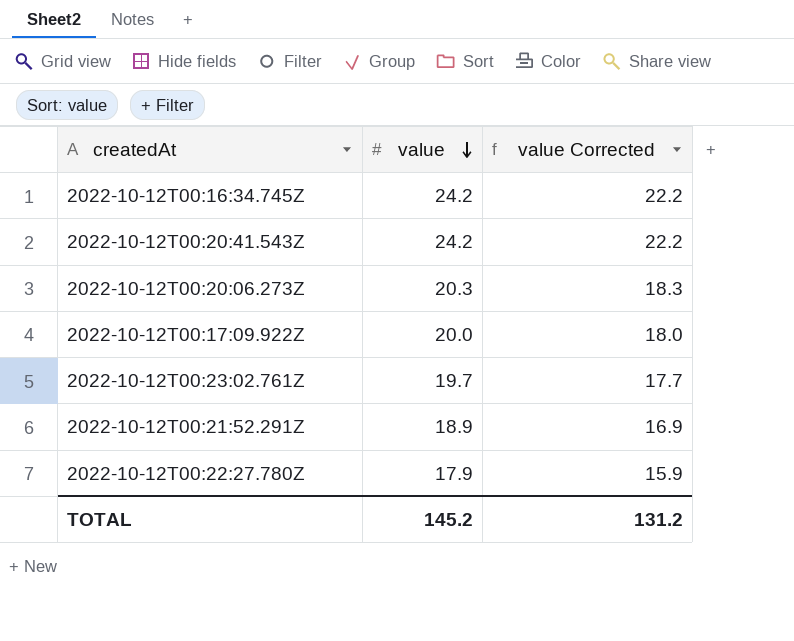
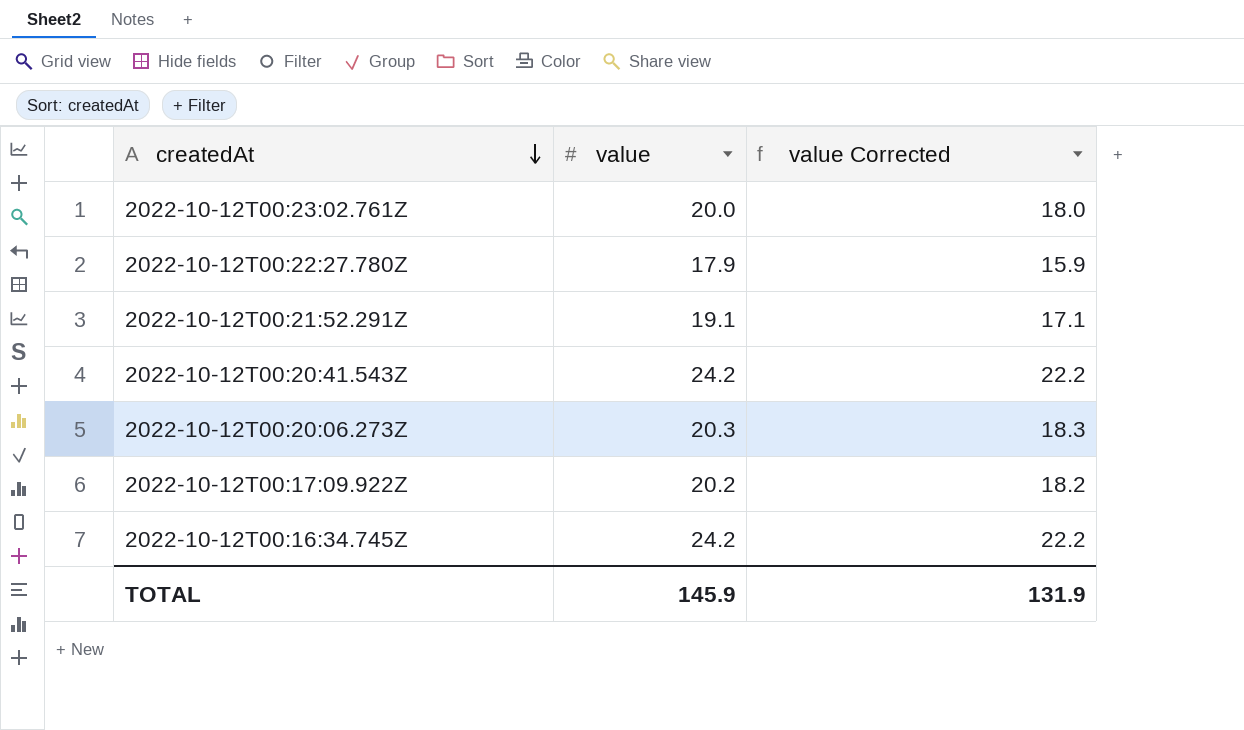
row order: value descending -> createdAt descending
2022-10-12T00:23:02.761Z | value: 19.7 -> 20.0
2022-10-12T00:23:02.761Z | value Corrected: 17.7 -> 18.0
2022-10-12T00:21:52.291Z | value: 18.9 -> 19.1
2022-10-12T00:21:52.291Z | value Corrected: 16.9 -> 17.1
2022-10-12T00:17:09.922Z | value: 20.0 -> 20.2
2022-10-12T00:17:09.922Z | value Corrected: 18.0 -> 18.2
TOTAL | value: 145.2 -> 145.9
TOTAL | value Corrected: 131.2 -> 131.9

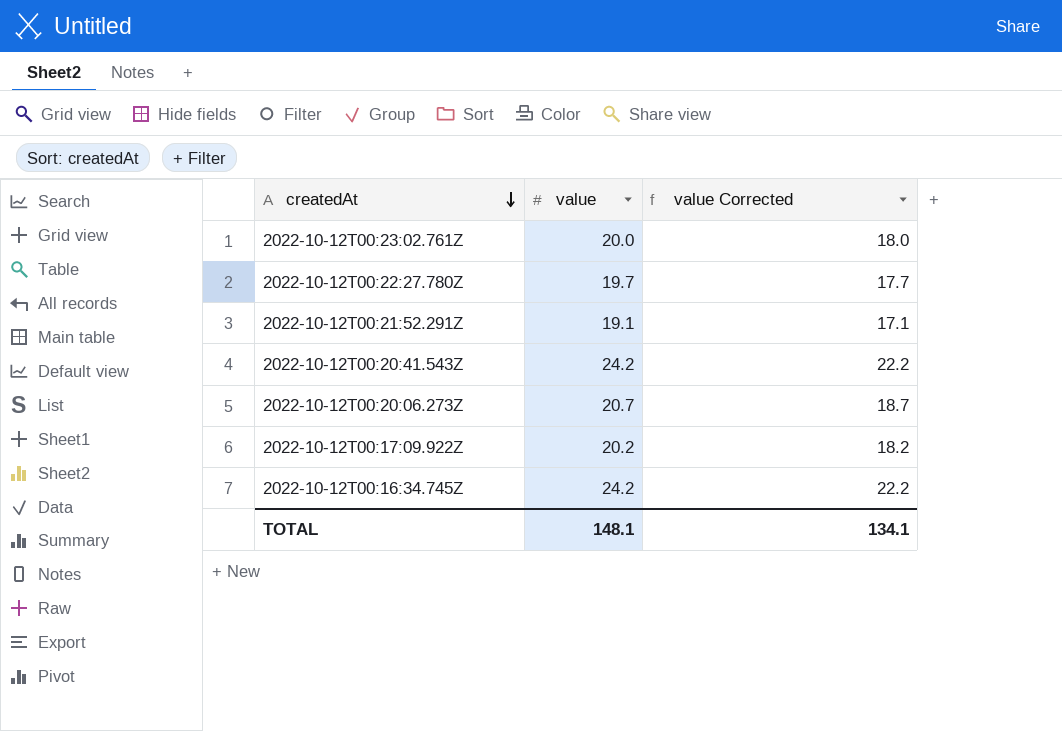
2022-10-12T00:22:27.780Z | value: 17.9 -> 19.7
2022-10-12T00:22:27.780Z | value Corrected: 15.9 -> 17.7
2022-10-12T00:20:06.273Z | value: 20.3 -> 20.7
2022-10-12T00:20:06.273Z | value Corrected: 18.3 -> 18.7
TOTAL | value: 145.9 -> 148.1
TOTAL | value Corrected: 131.9 -> 134.1

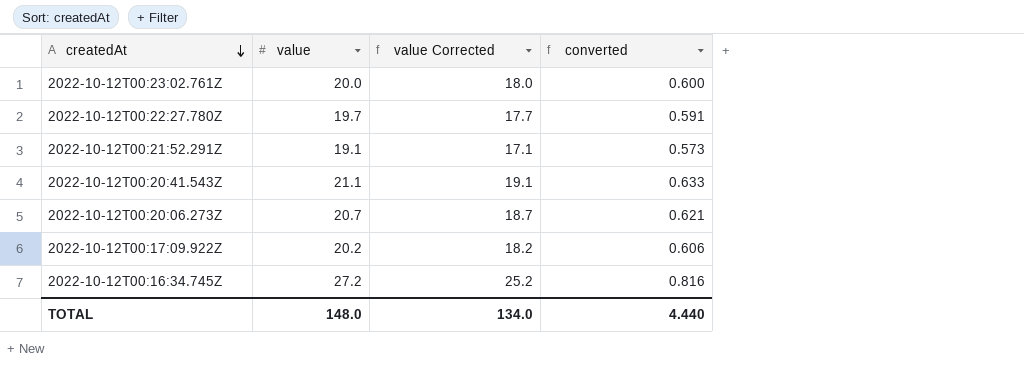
column converted | formula: none -> [value] * 0.03
2022-10-12T00:20:41.543Z | value: 24.2 -> 21.1
2022-10-12T00:20:41.543Z | value Corrected: 22.2 -> 19.1
2022-10-12T00:16:34.745Z | value: 24.2 -> 27.2
2022-10-12T00:16:34.745Z | value Corrected: 22.2 -> 25.2
TOTAL | value: 148.1 -> 148.0
TOTAL | value Corrected: 134.1 -> 134.0

